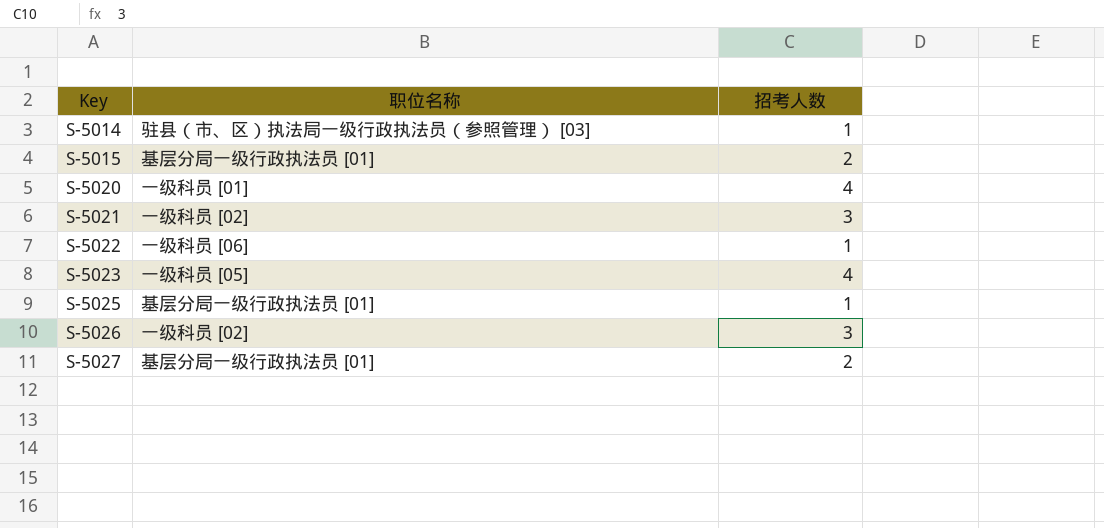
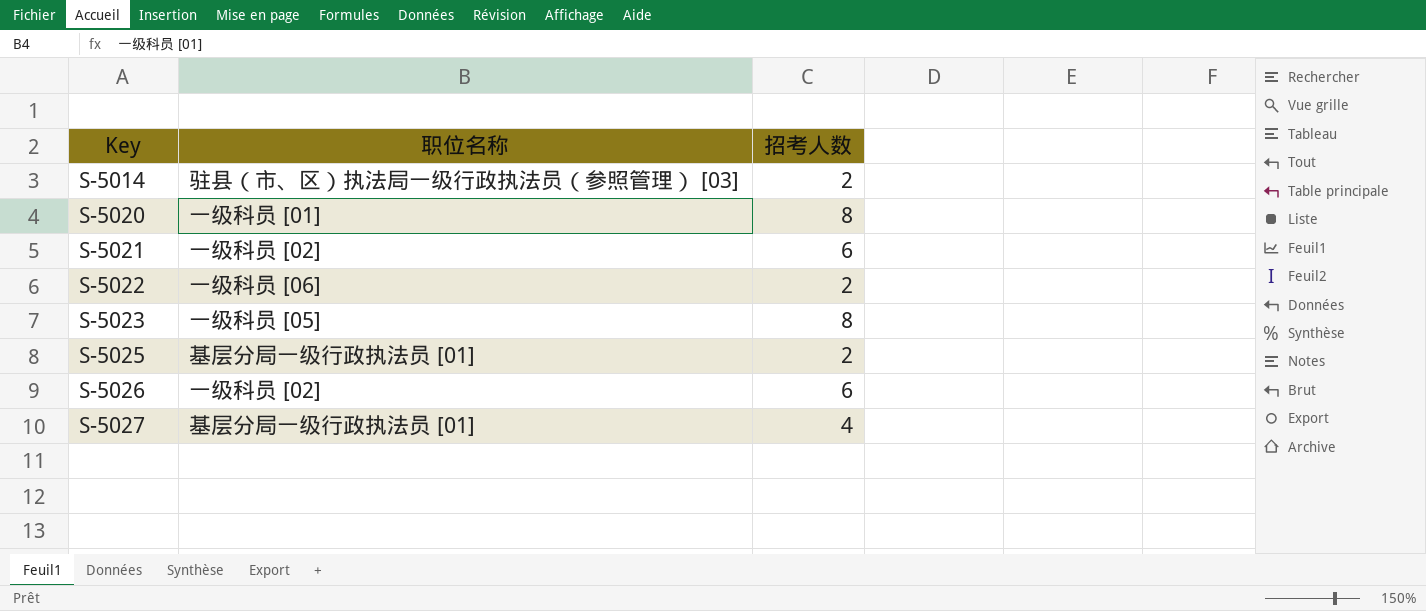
row S-5015: 基层分局一级行政执法员 [01] | 2 -> none
S-5014 | 招考人数: 1 -> 2
S-5020 | 招考人数: 4 -> 8
S-5021 | 招考人数: 3 -> 6
S-5022 | 招考人数: 1 -> 2
S-5023 | 招考人数: 4 -> 8
S-5025 | 招考人数: 1 -> 2
S-5026 | 招考人数: 3 -> 6
S-5027 | 招考人数: 2 -> 4

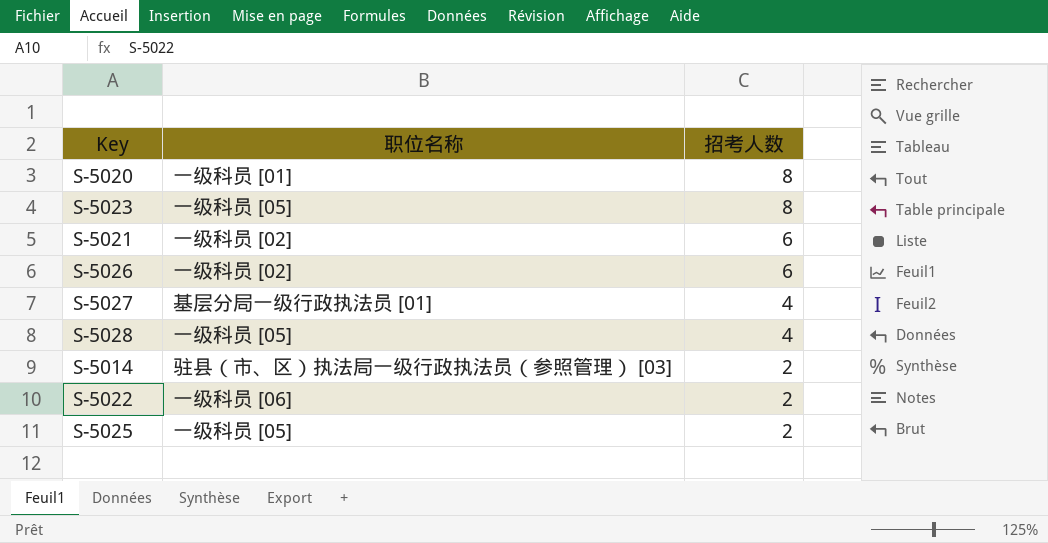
row order: Key ascending -> 招考人数 descending
row S-5028: none -> 一级科员 [05] | 4
S-5025 | 职位名称: 基层分局一级行政执法员 [01] -> 一级科员 [05]

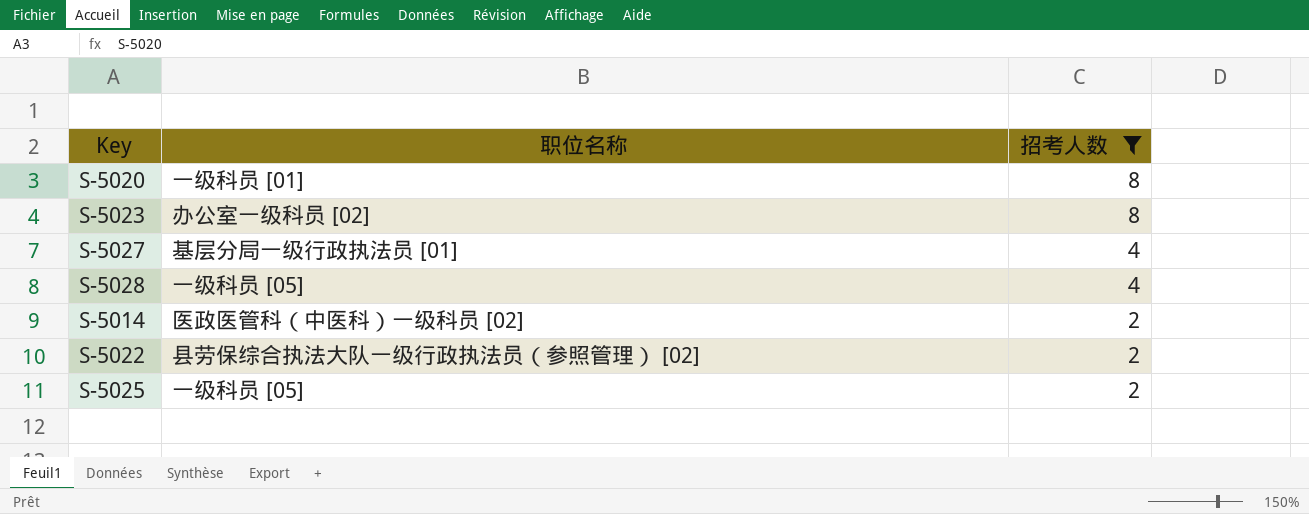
filter: none -> 招考人数 != 6
S-5023 | 职位名称: 一级科员 [05] -> 办公室一级科员 [02]
S-5014 | 职位名称: 驻县（市、区）执法局一级行政执法员（参照管理） [03] -> 医政医管科（中医科）一级科员 [02]
S-5022 | 职位名称: 一级科员 [06] -> 县劳保综合执法大队一级行政执法员（参照管理） [02]

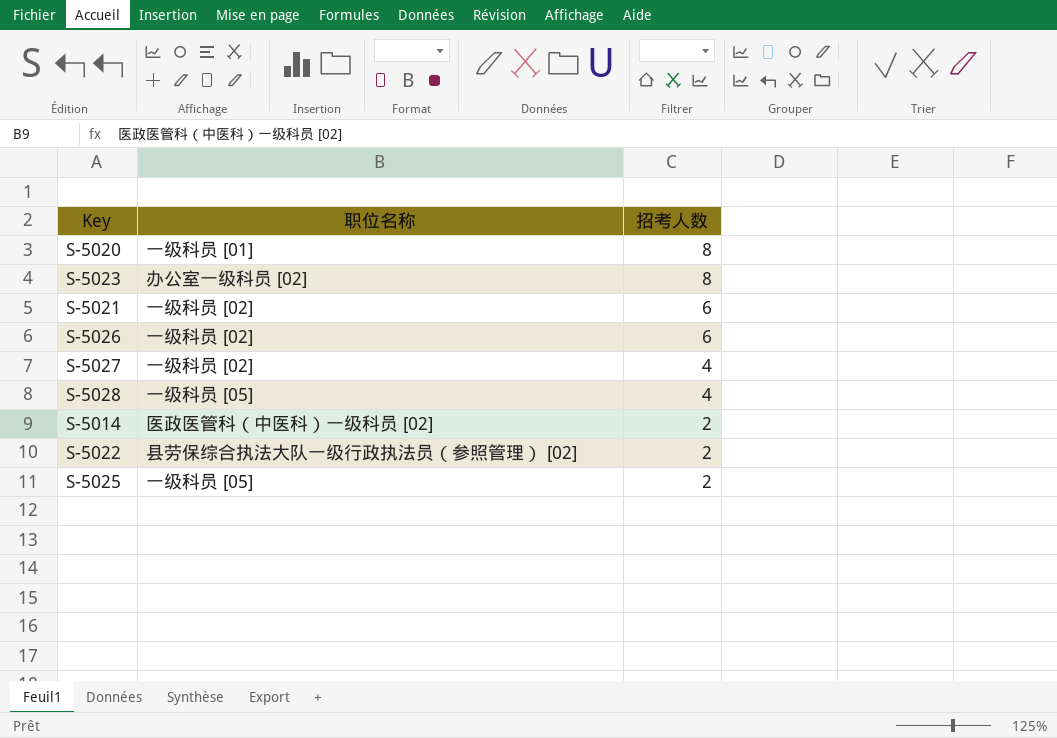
filter: 招考人数 != 6 -> none
S-5027 | 职位名称: 基层分局一级行政执法员 [01] -> 一级科员 [02]

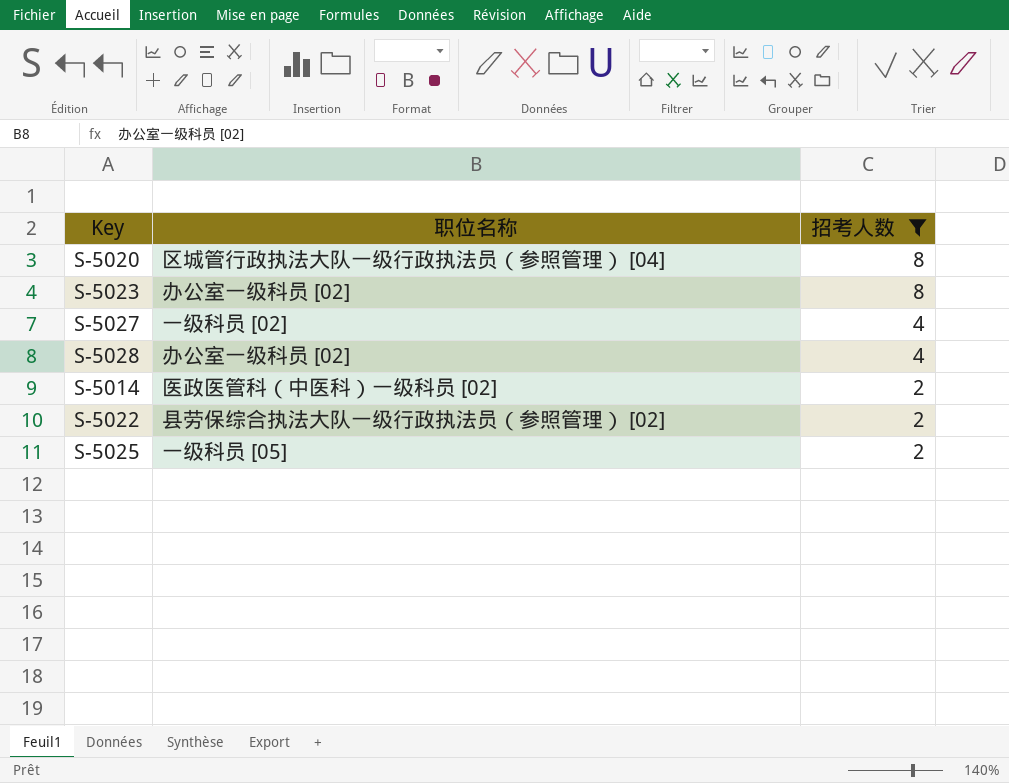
filter: none -> 招考人数 != 6
S-5020 | 职位名称: 一级科员 [01] -> 区城管行政执法大队一级行政执法员（参照管理） [04]
S-5028 | 职位名称: 一级科员 [05] -> 办公室一级科员 [02]

